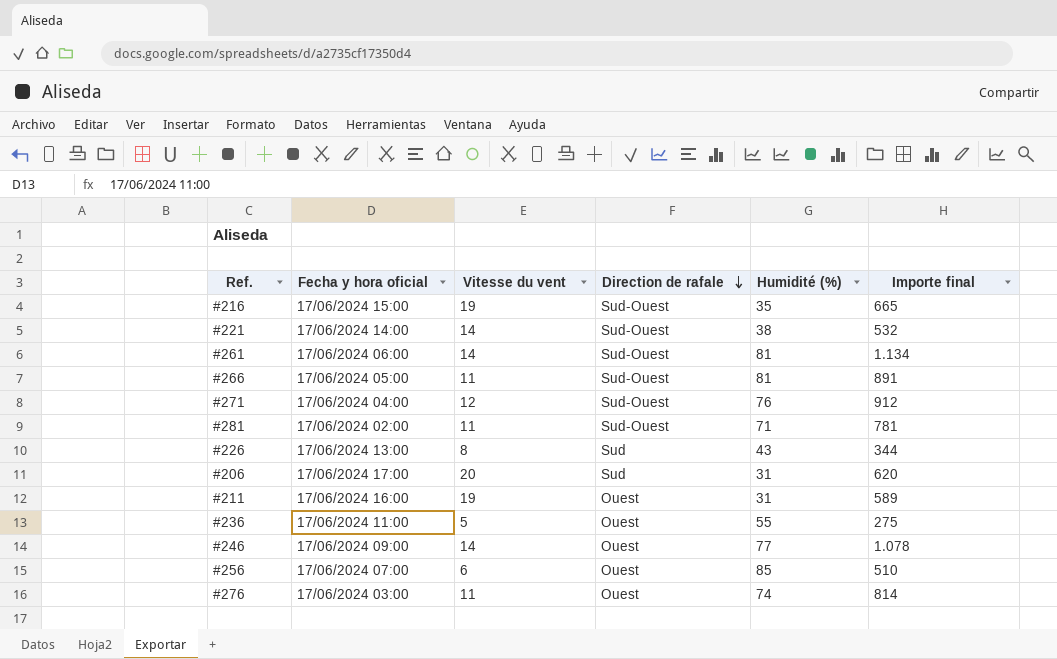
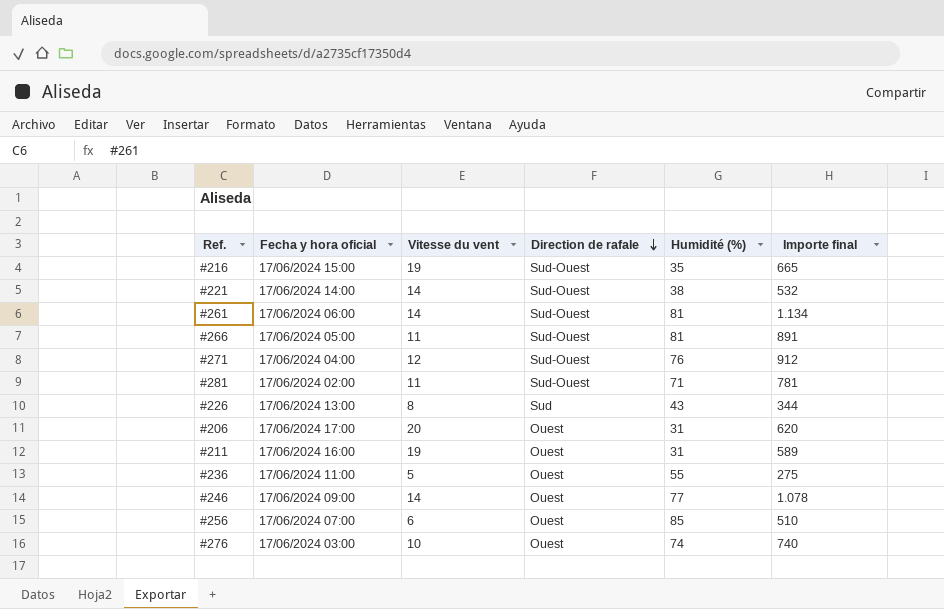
#206 | Direction de rafale: Sud -> Ouest
#276 | Vitesse du vent: 11 -> 10
#276 | Importe final: 814 -> 740

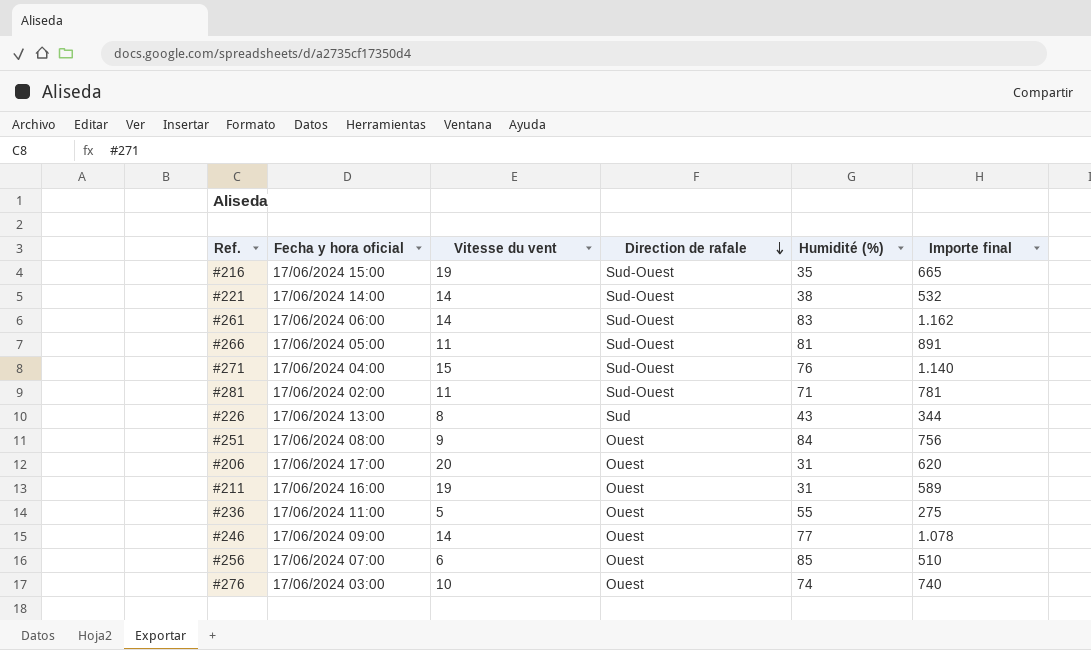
#261 | Humidité (%): 81 -> 83
#261 | Importe final: 1.134 -> 1.162
#271 | Vitesse du vent: 12 -> 15
#271 | Importe final: 912 -> 1.140
row #251: none -> 17/06/2024 08:00 | 9 | Ouest | 84 | 756

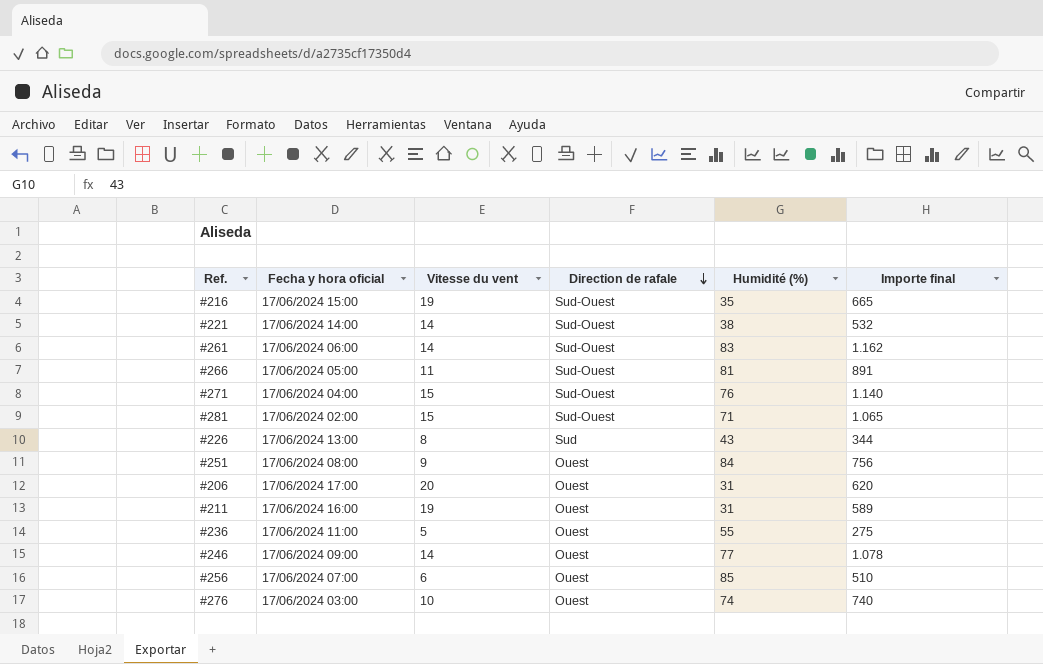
#281 | Vitesse du vent: 11 -> 15
#281 | Importe final: 781 -> 1.065

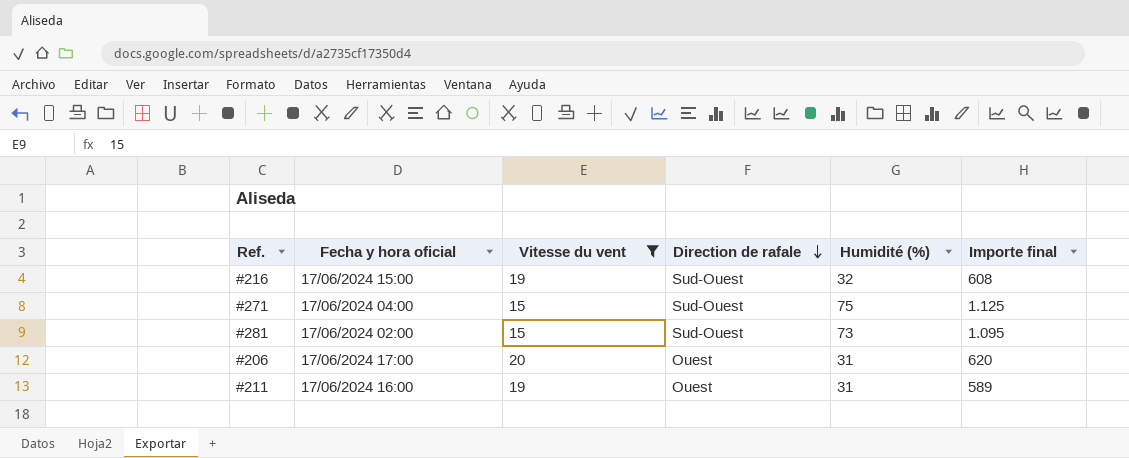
filter: none -> Vitesse du vent >= 15
#216 | Humidité (%): 35 -> 32
#216 | Importe final: 665 -> 608
#271 | Humidité (%): 76 -> 75
#271 | Importe final: 1.140 -> 1.125
#281 | Humidité (%): 71 -> 73
#281 | Importe final: 1.065 -> 1.095

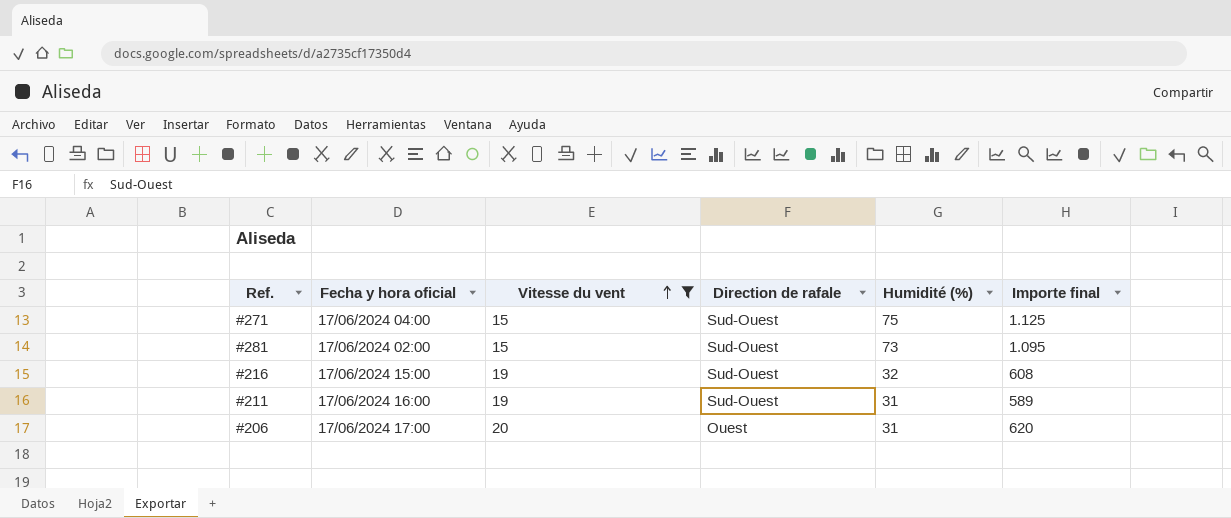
row order: Direction de rafale descending -> Vitesse du vent ascending
#211 | Direction de rafale: Ouest -> Sud-Ouest

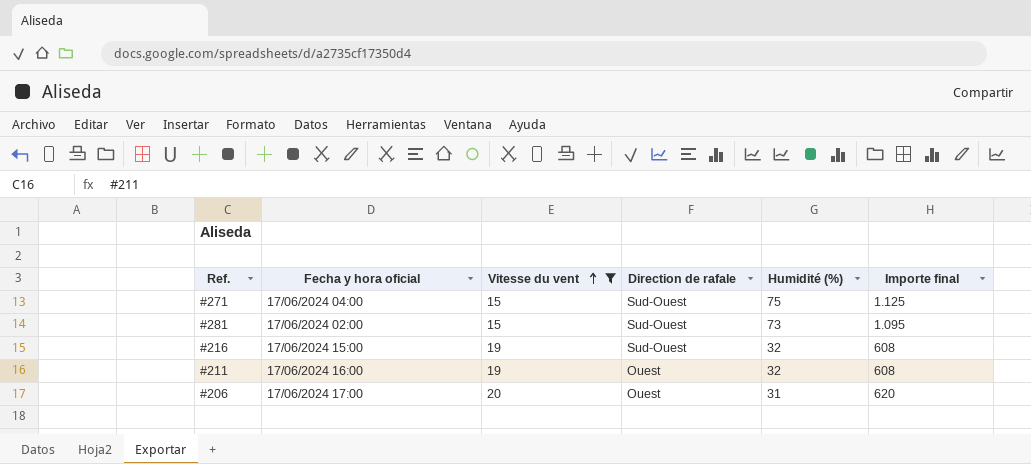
#211 | Direction de rafale: Sud-Ouest -> Ouest
#211 | Humidité (%): 31 -> 32
#211 | Importe final: 589 -> 608

